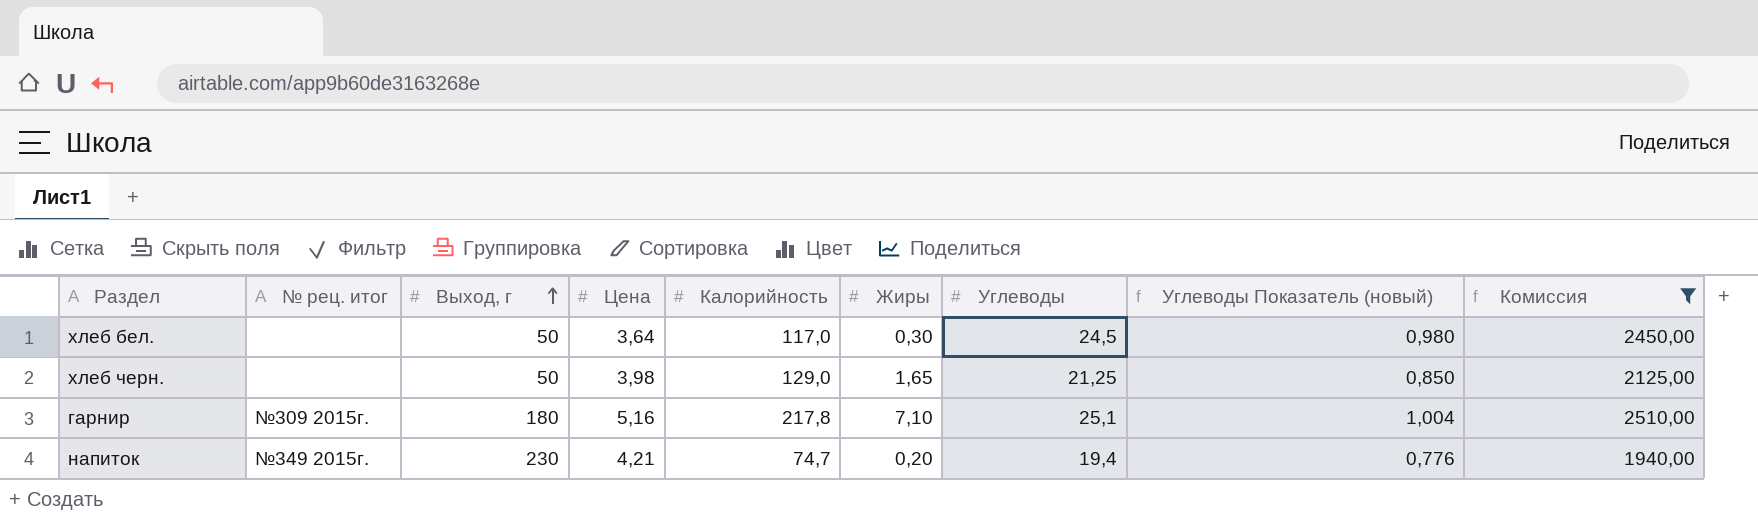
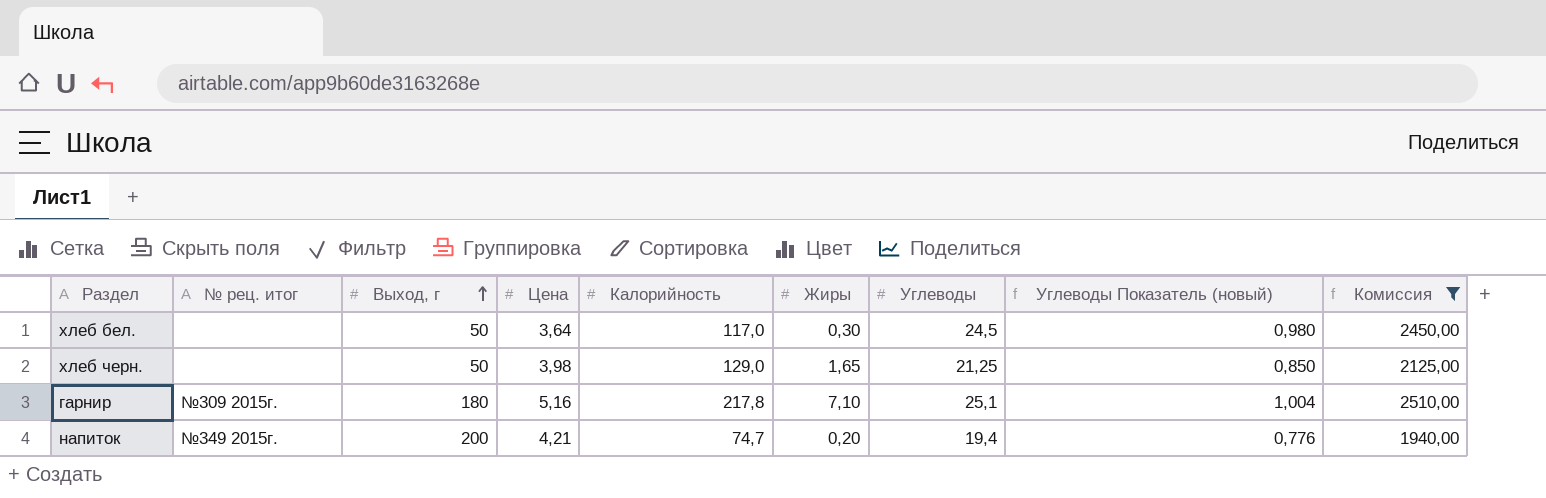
напиток | Выход, г: 230 -> 200

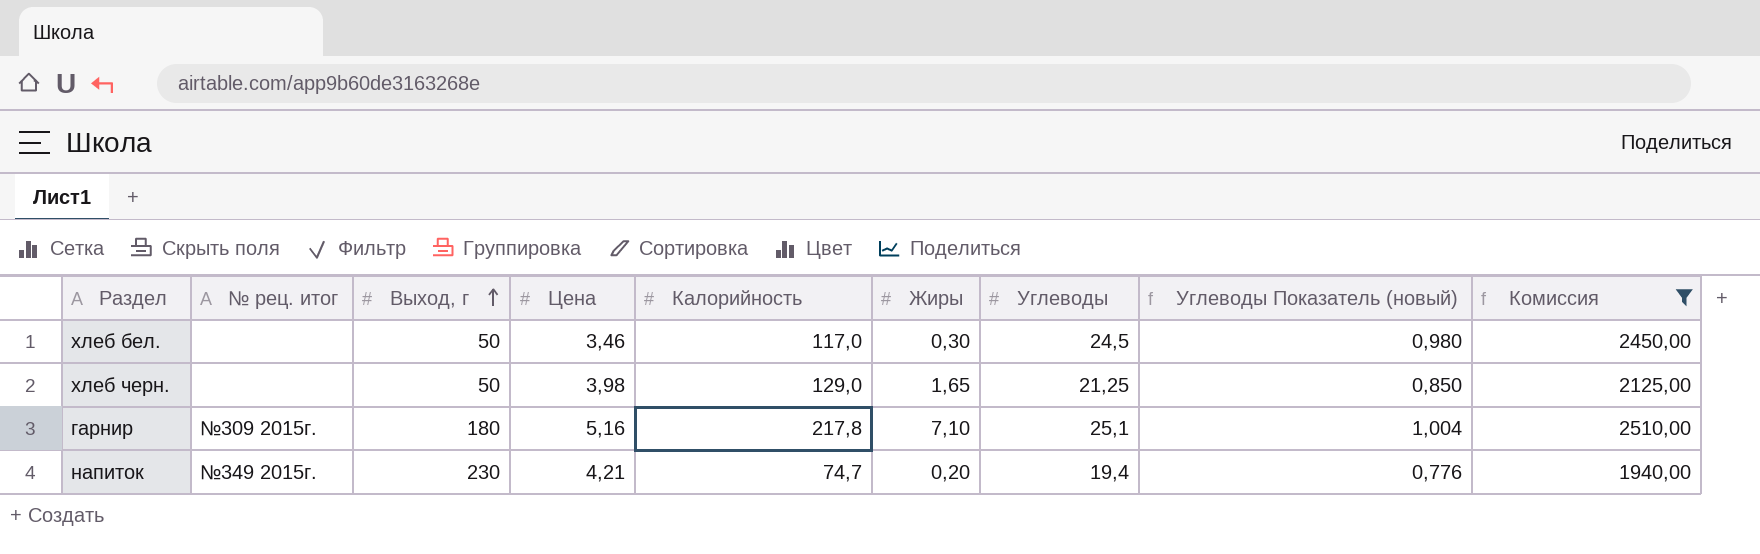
хлеб бел. | Цена: 3,64 -> 3,46
напиток | Выход, г: 200 -> 230

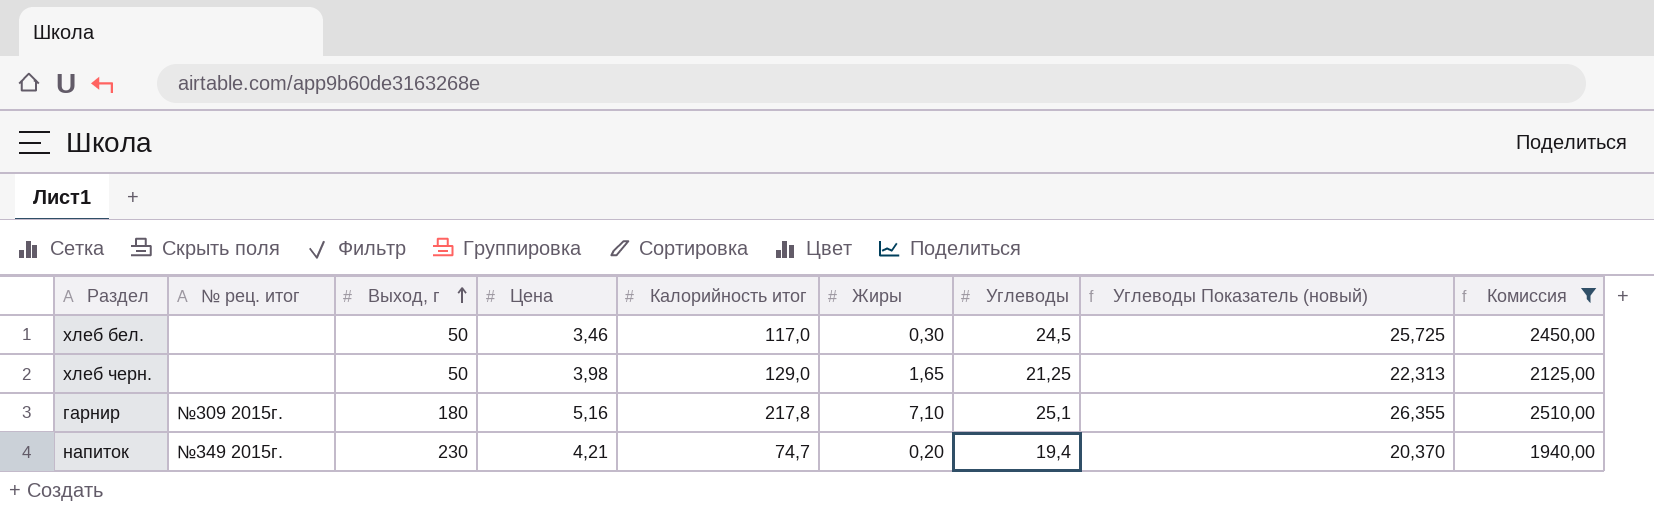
column name: Калорийность -> Калорийность итог
column Углеводы Показатель (новый) | formula: [Углеводы] * 0,04 -> [Углеводы] * 1,05

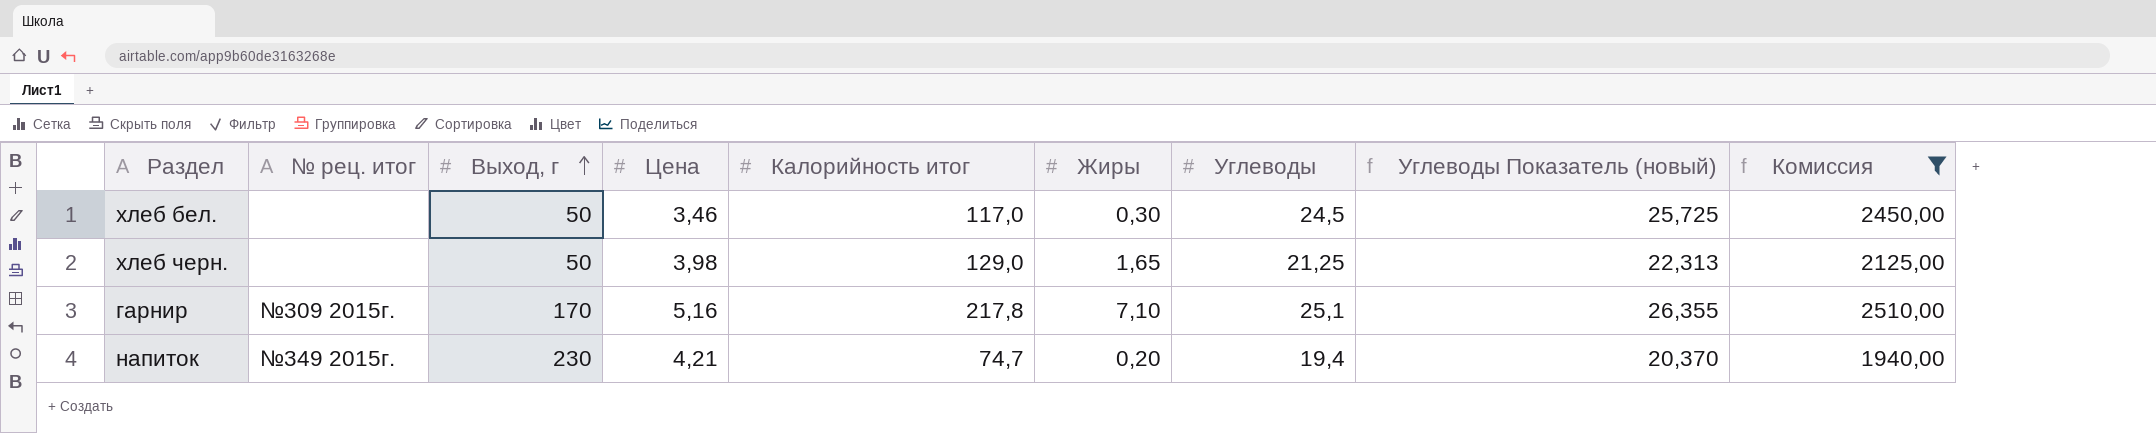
гарнир | Выход, г: 180 -> 170

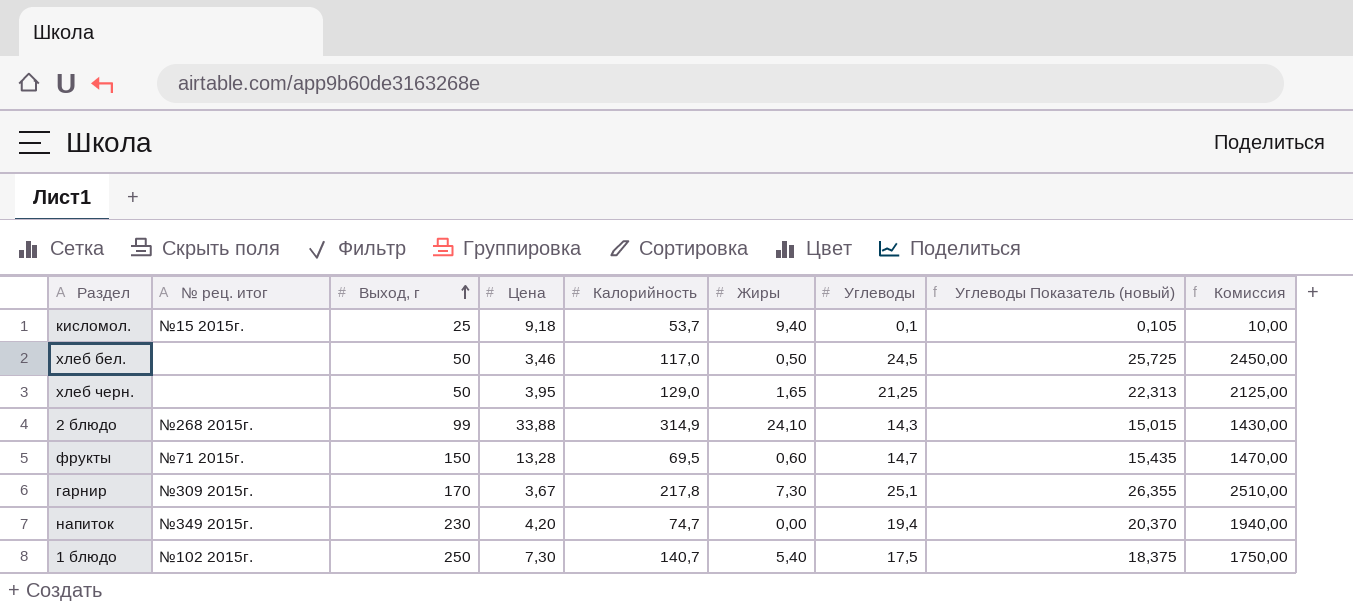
filter: Комиссия >= 1940,00 -> none
column name: Калорийность итог -> Калорийность
хлеб бел. | Жиры: 0,30 -> 0,50
хлеб черн. | Цена: 3,98 -> 3,95
гарнир | Цена: 5,16 -> 3,67
гарнир | Жиры: 7,10 -> 7,30
напиток | Цена: 4,21 -> 4,20
напиток | Жиры: 0,20 -> 0,00

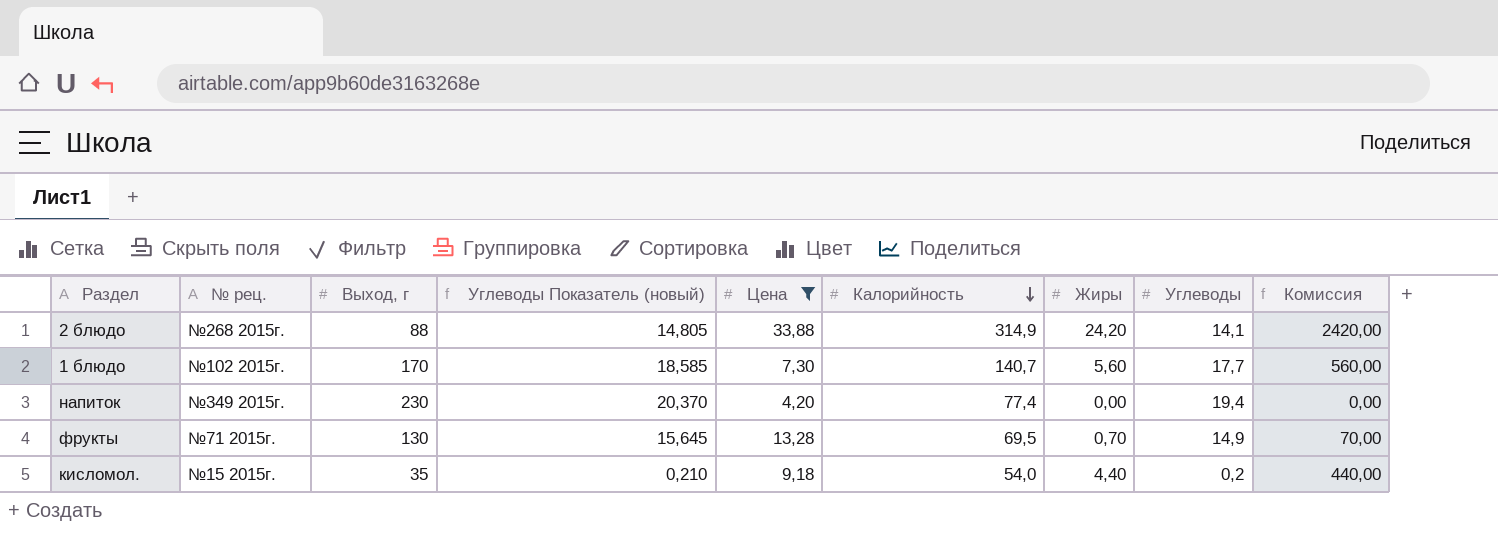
filter: none -> Цена >= 4,20
row order: Выход, г ascending -> Калорийность descending
column name: № рец. итог -> № рец.
column Углеводы Показатель (новый) | position: 8 -> 4
column Комиссия | formula: [Углеводы] * 100 -> [Жиры] * 100
2 блюдо | Выход, г: 99 -> 88
2 блюдо | Углеводы Показатель (новый): 15,015 -> 14,805
2 блюдо | Жиры: 24,10 -> 24,20
2 блюдо | Углеводы: 14,3 -> 14,1
1 блюдо | Выход, г: 250 -> 170
1 блюдо | Углеводы Показатель (новый): 18,375 -> 18,585
1 блюдо | Жиры: 5,40 -> 5,60
1 блюдо | Углеводы: 17,5 -> 17,7
напиток | Калорийность: 74,7 -> 77,4
фрукты | Выход, г: 150 -> 130
фрукты | Углеводы Показатель (новый): 15,435 -> 15,645
фрукты | Жиры: 0,60 -> 0,70
фрукты | Углеводы: 14,7 -> 14,9
кисломол. | Выход, г: 25 -> 35
кисломол. | Углеводы Показатель (новый): 0,105 -> 0,210
кисломол. | Калорийность: 53,7 -> 54,0
кисломол. | Жиры: 9,40 -> 4,40
кисломол. | Углеводы: 0,1 -> 0,2

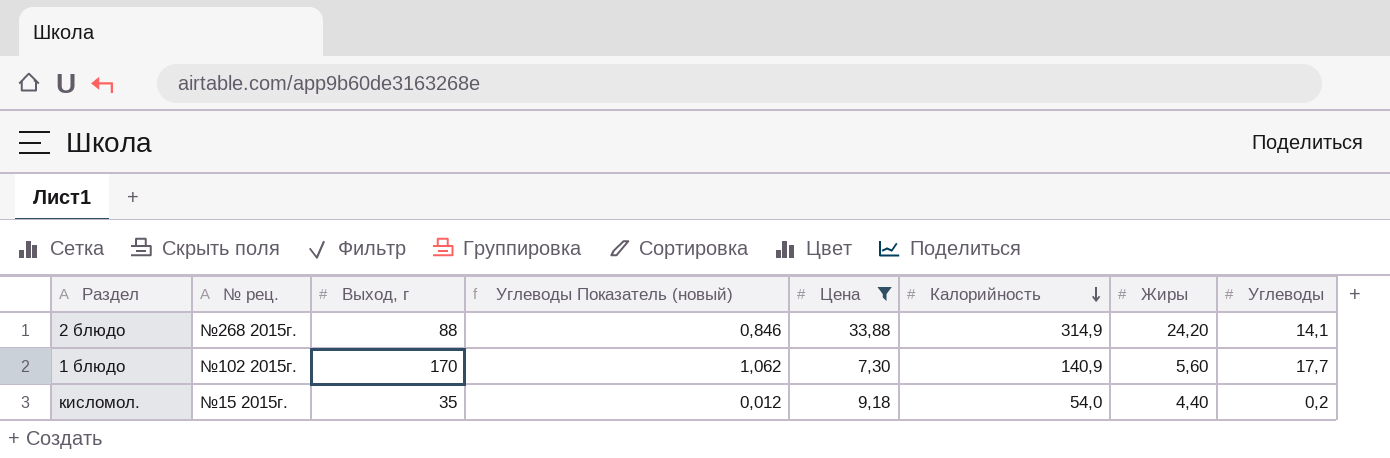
column Комиссия | formula: [Жиры] * 100 -> none
column Углеводы Показатель (новый) | formula: [Углеводы] * 1,05 -> [Углеводы] * 0,06
row напиток: №349 2015г. | 230 | 20,370 | 4,20 | 77,4 | 0,00 | 19,4 | 0,00 -> none
row фрукты: №71 2015г. | 130 | 15,645 | 13,28 | 69,5 | 0,70 | 14,9 | 70,00 -> none
1 блюдо | Калорийность: 140,7 -> 140,9

